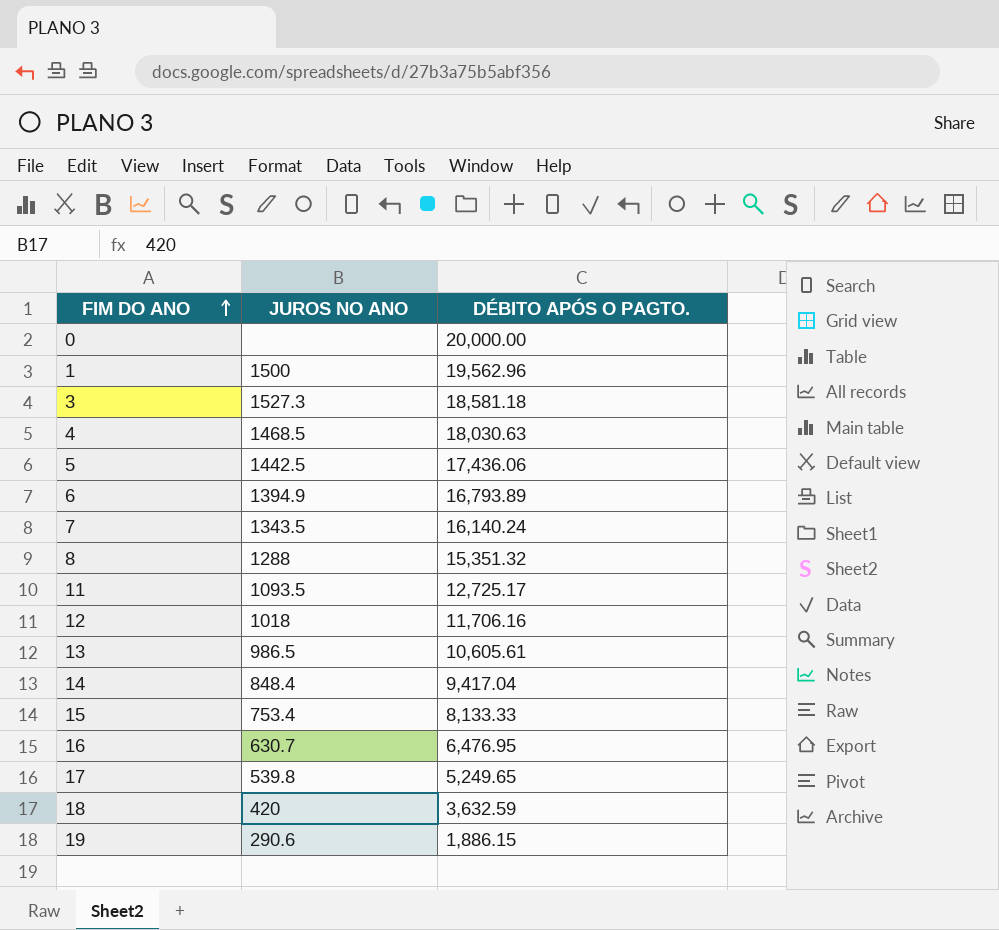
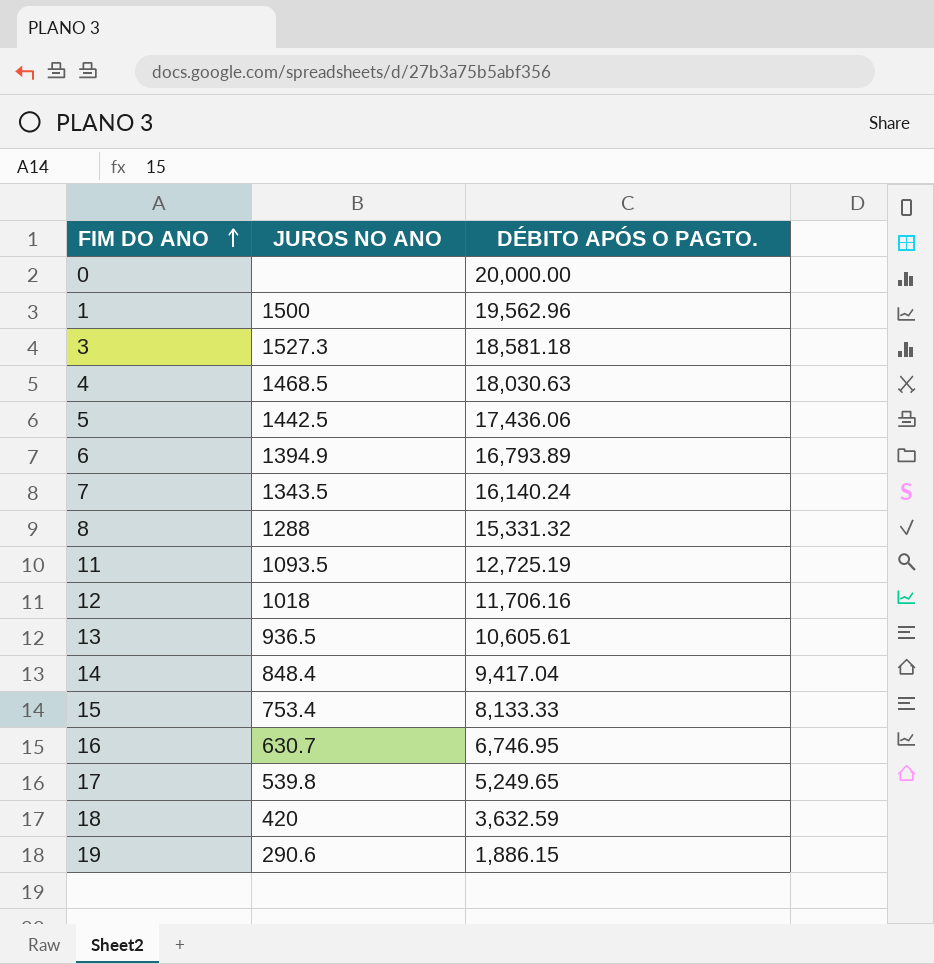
8 | DÉBITO APÓS O PAGTO.: 15,351.32 -> 15,331.32
11 | DÉBITO APÓS O PAGTO.: 12,725.17 -> 12,725.19
13 | JUROS NO ANO: 986.5 -> 936.5
16 | DÉBITO APÓS O PAGTO.: 6,476.95 -> 6,746.95

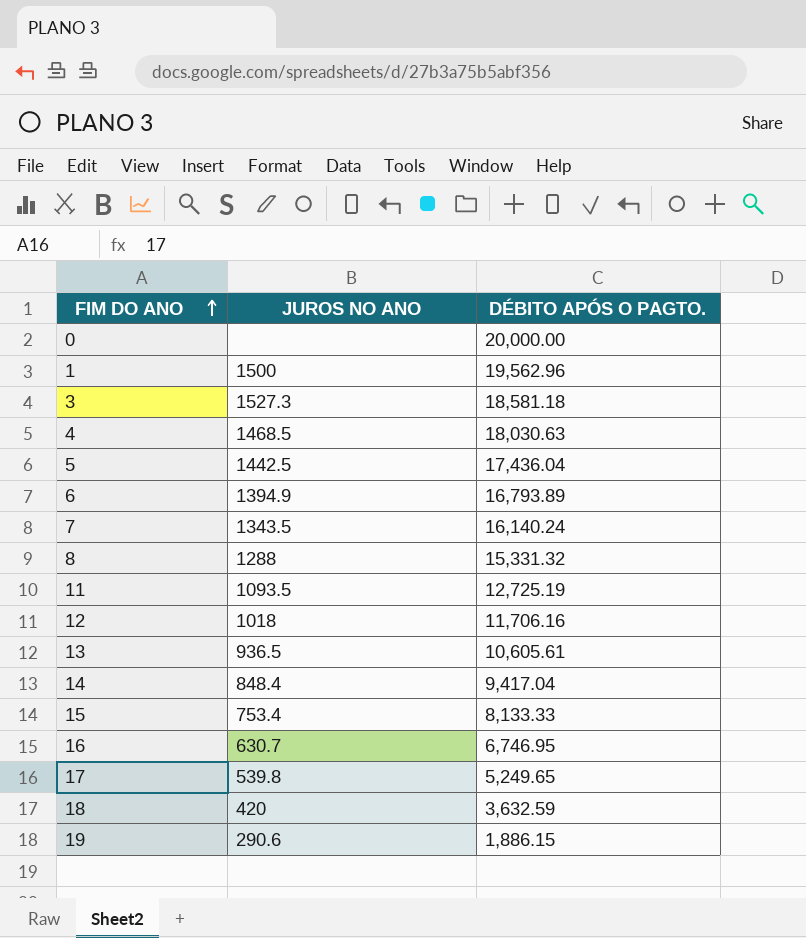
5 | DÉBITO APÓS O PAGTO.: 17,436.06 -> 17,436.04

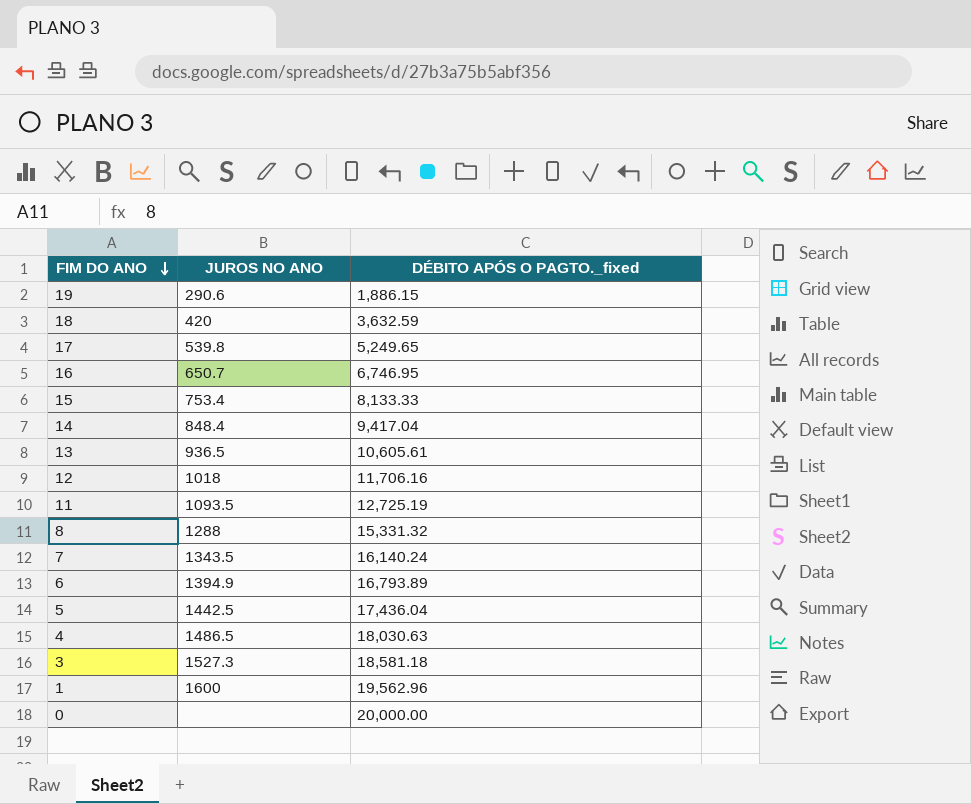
row order: FIM DO ANO ascending -> FIM DO ANO descending
column name: DÉBITO APÓS O PAGTO. -> DÉBITO APÓS O PAGTO._fixed
16 | JUROS NO ANO: 630.7 -> 650.7
4 | JUROS NO ANO: 1468.5 -> 1486.5
1 | JUROS NO ANO: 1500 -> 1600

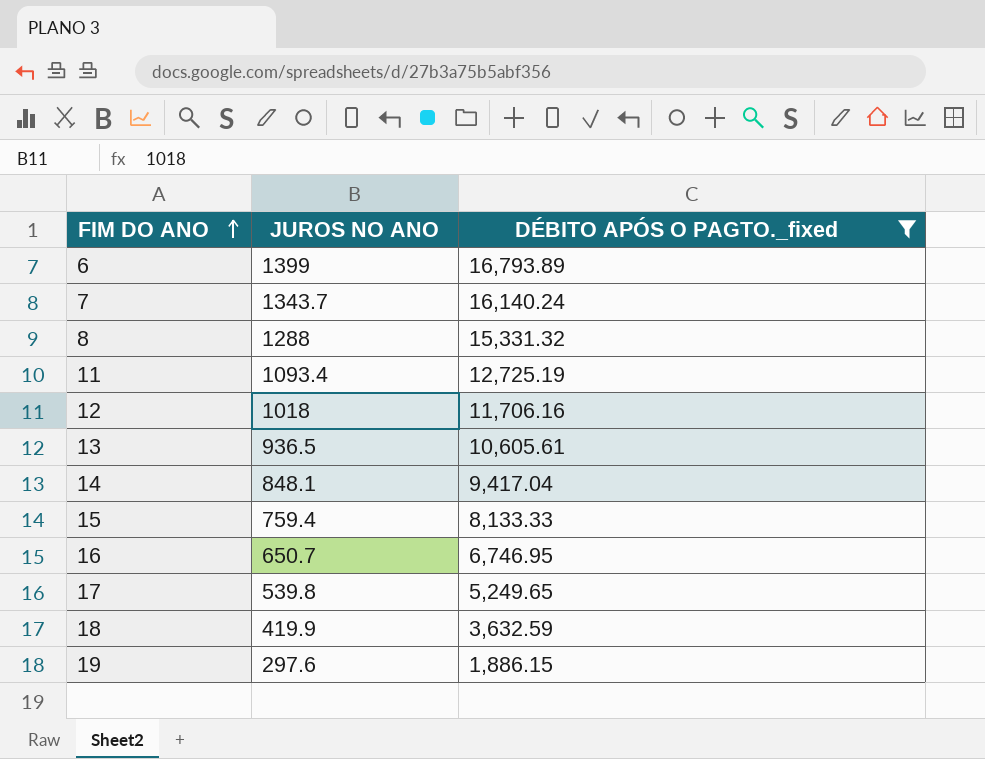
filter: none -> DÉBITO APÓS O PAGTO._fixed <= 16,793.89
row order: FIM DO ANO descending -> FIM DO ANO ascending
6 | JUROS NO ANO: 1394.9 -> 1399
7 | JUROS NO ANO: 1343.5 -> 1343.7
11 | JUROS NO ANO: 1093.5 -> 1093.4
14 | JUROS NO ANO: 848.4 -> 848.1
15 | JUROS NO ANO: 753.4 -> 759.4
18 | JUROS NO ANO: 420 -> 419.9
19 | JUROS NO ANO: 290.6 -> 297.6

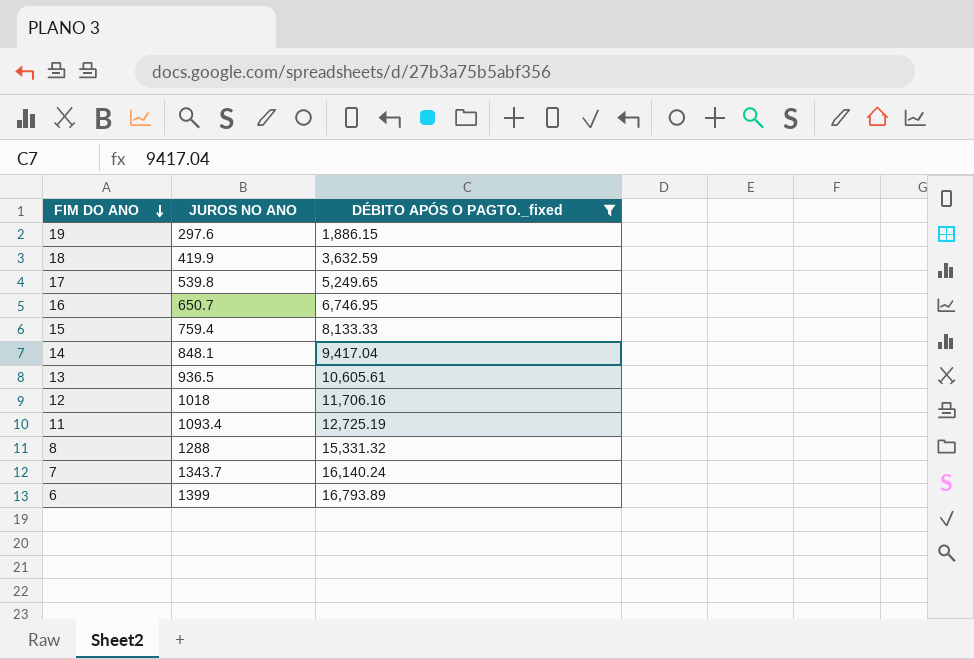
row order: FIM DO ANO ascending -> FIM DO ANO descending

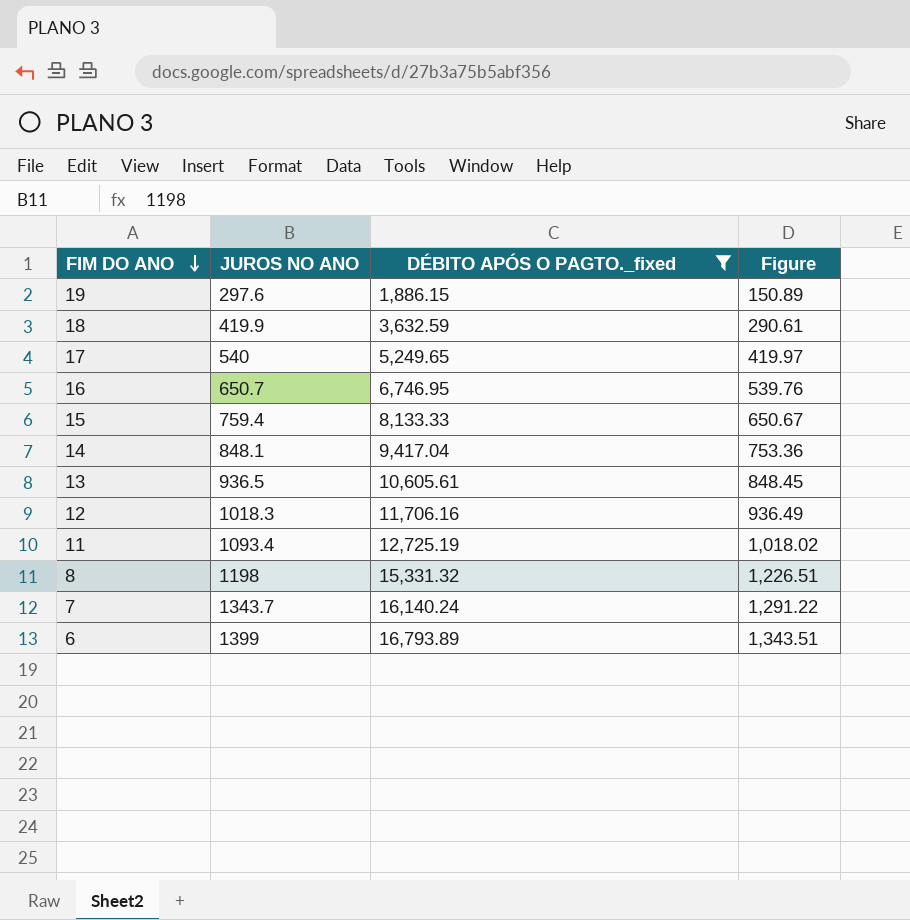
column Figure | formula: none -> [DÉBITO APÓS O PAGTO._fixed] * 0.08
17 | JUROS NO ANO: 539.8 -> 540
12 | JUROS NO ANO: 1018 -> 1018.3
8 | JUROS NO ANO: 1288 -> 1198

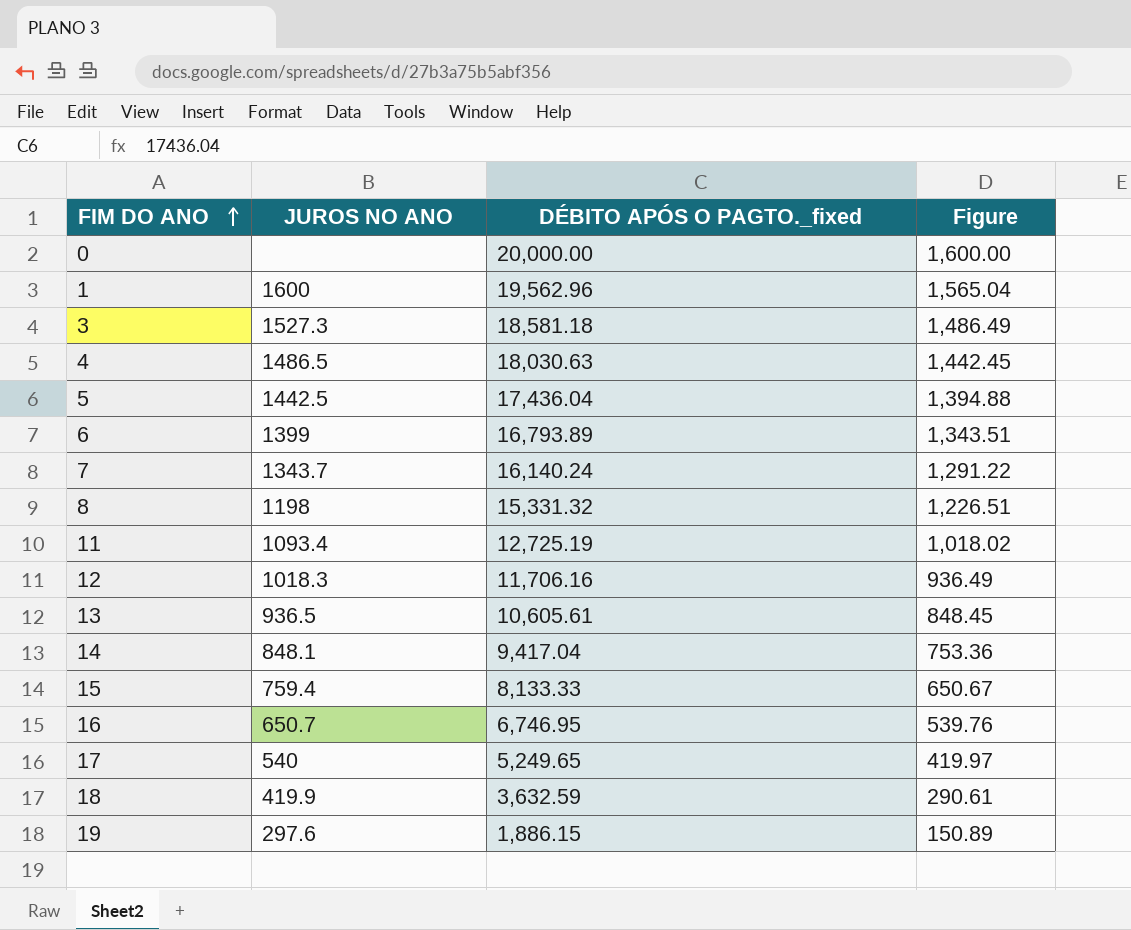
filter: DÉBITO APÓS O PAGTO._fixed <= 16,793.89 -> none
row order: FIM DO ANO descending -> FIM DO ANO ascending

